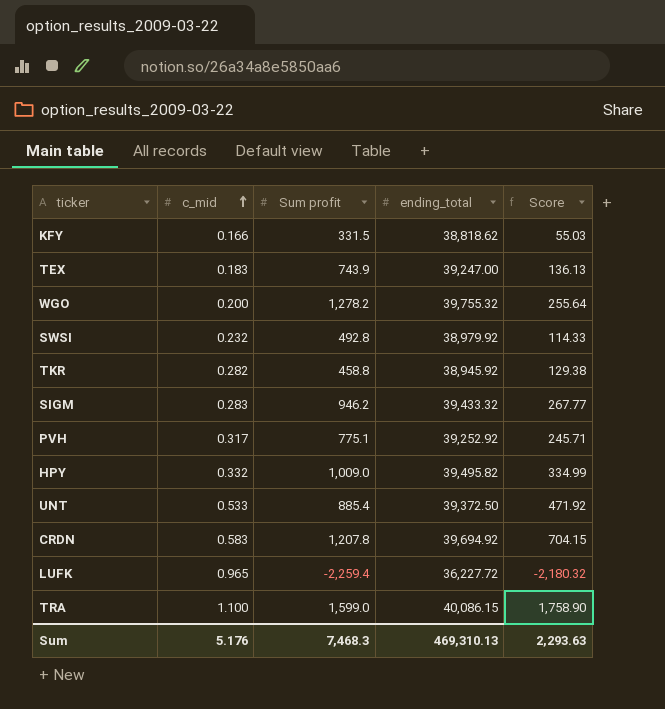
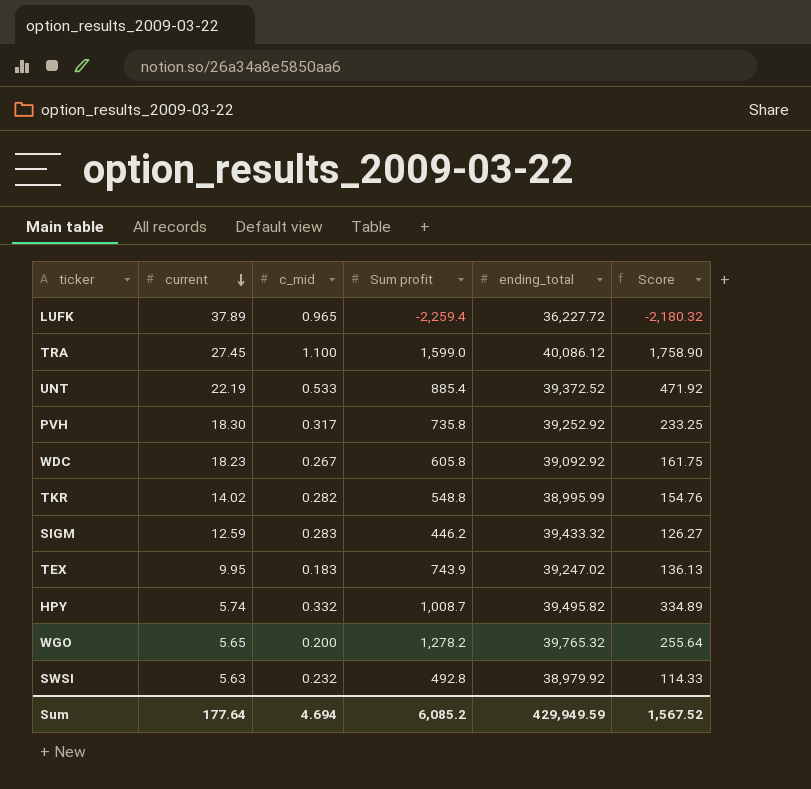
row order: c_mid ascending -> current descending
column current | position: none -> 2
row KFY: 0.166 | 331.5 | 38,818.62 | 55.03 -> none
row CRDN: 0.583 | 1,207.8 | 39,694.92 | 704.15 -> none
TRA | ending_total: 40,086.15 -> 40,086.12
UNT | ending_total: 39,372.50 -> 39,372.52
PVH | Sum profit: 775.1 -> 735.8
PVH | Score: 245.71 -> 233.25
row WDC: none -> 18.23 | 0.267 | 605.8 | 39,092.92 | 161.75
TKR | Sum profit: 458.8 -> 548.8
TKR | ending_total: 38,945.92 -> 38,995.99
TKR | Score: 129.38 -> 154.76
SIGM | Sum profit: 946.2 -> 446.2
SIGM | Score: 267.77 -> 126.27
TEX | ending_total: 39,247.00 -> 39,247.02
HPY | Sum profit: 1,009.0 -> 1,008.7
HPY | Score: 334.99 -> 334.89
WGO | ending_total: 39,755.32 -> 39,765.32
Sum | c_mid: 5.176 -> 4.694
Sum | Sum profit: 7,468.3 -> 6,085.2
Sum | ending_total: 469,310.13 -> 429,949.59
Sum | Score: 2,293.63 -> 1,567.52

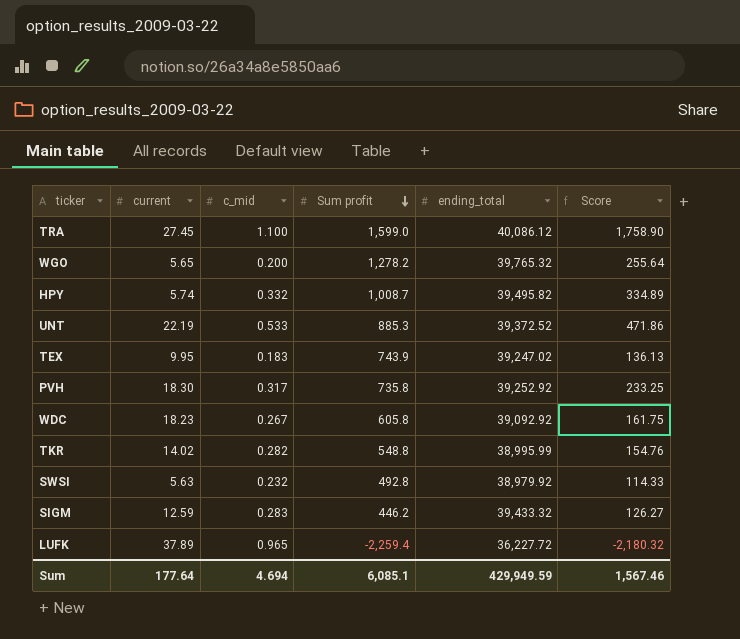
row order: current descending -> Sum profit descending
UNT | Sum profit: 885.4 -> 885.3
UNT | Score: 471.92 -> 471.86
Sum | Sum profit: 6,085.2 -> 6,085.1
Sum | Score: 1,567.52 -> 1,567.46

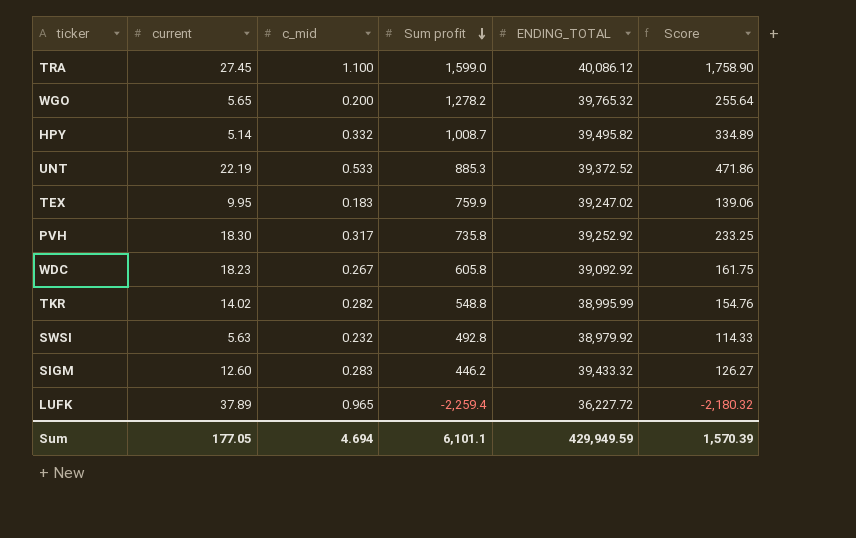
column name: ending_total -> ENDING_TOTAL
HPY | current: 5.74 -> 5.14
TEX | Sum profit: 743.9 -> 759.9
TEX | Score: 136.13 -> 139.06
SIGM | current: 12.59 -> 12.60
Sum | current: 177.64 -> 177.05
Sum | Sum profit: 6,085.1 -> 6,101.1
Sum | Score: 1,567.46 -> 1,570.39

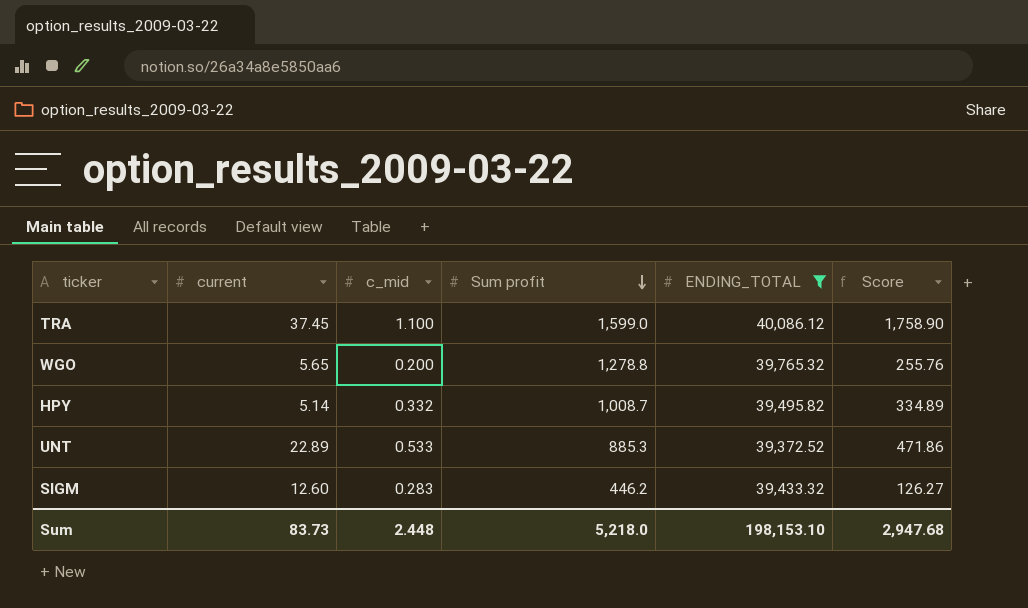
filter: none -> ENDING_TOTAL >= 39,372.52
TRA | current: 27.45 -> 37.45
WGO | Sum profit: 1,278.2 -> 1,278.8
WGO | Score: 255.64 -> 255.76
UNT | current: 22.19 -> 22.89
Sum | current: 177.05 -> 83.73
Sum | c_mid: 4.694 -> 2.448
Sum | Sum profit: 6,101.1 -> 5,218.0
Sum | ENDING_TOTAL: 429,949.59 -> 198,153.10
Sum | Score: 1,570.39 -> 2,947.68

